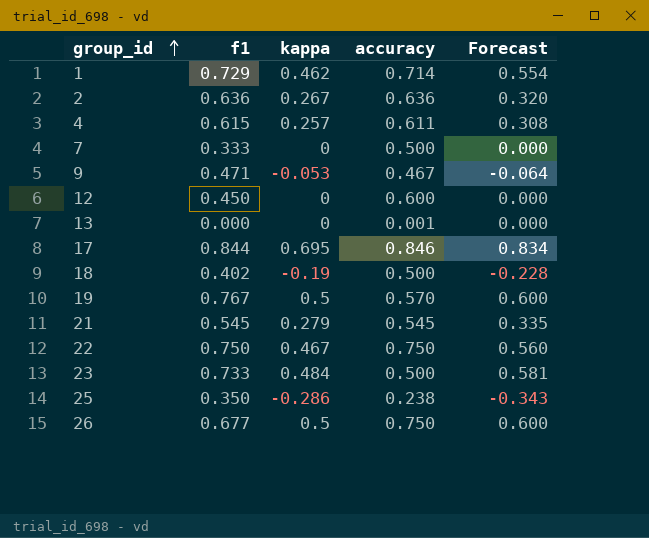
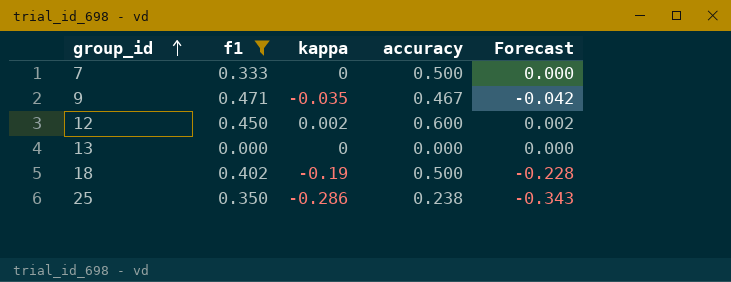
filter: none -> f1 <= 0.471
9 | kappa: -0.053 -> -0.035
9 | Forecast: -0.064 -> -0.042
12 | kappa: 0 -> 0.002
12 | Forecast: 0.000 -> 0.002
13 | accuracy: 0.001 -> 0.000

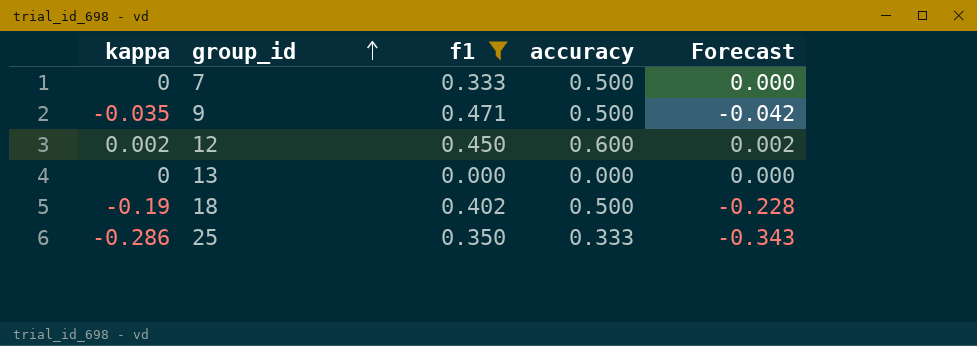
column kappa | position: 3 -> 1
9 | accuracy: 0.467 -> 0.500
25 | accuracy: 0.238 -> 0.333

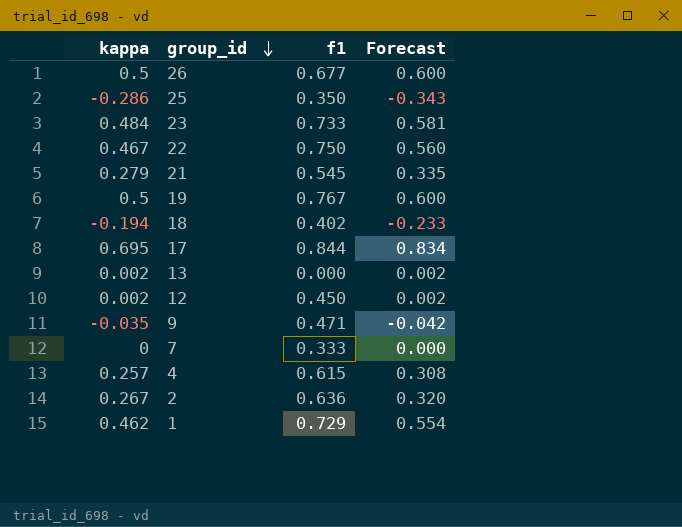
filter: f1 <= 0.471 -> none
row order: group_id ascending -> group_id descending
column accuracy | position: 4 -> none
18 | kappa: -0.19 -> -0.194
18 | Forecast: -0.228 -> -0.233
13 | kappa: 0 -> 0.002
13 | Forecast: 0.000 -> 0.002

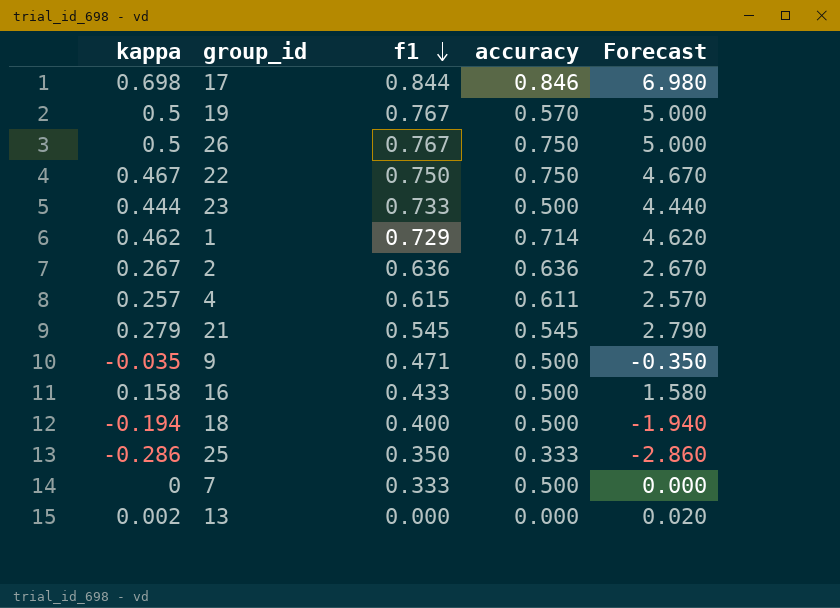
row order: group_id descending -> f1 descending
column accuracy | position: none -> 4
column Forecast | formula: [kappa] * 1.2 -> [kappa] * 10
row 12: 0.002 | 0.450 | 0.002 -> none
17 | kappa: 0.695 -> 0.698
26 | f1: 0.677 -> 0.767
23 | kappa: 0.484 -> 0.444
row 16: none -> 0.158 | 0.433 | 0.500 | 1.580
18 | f1: 0.402 -> 0.400

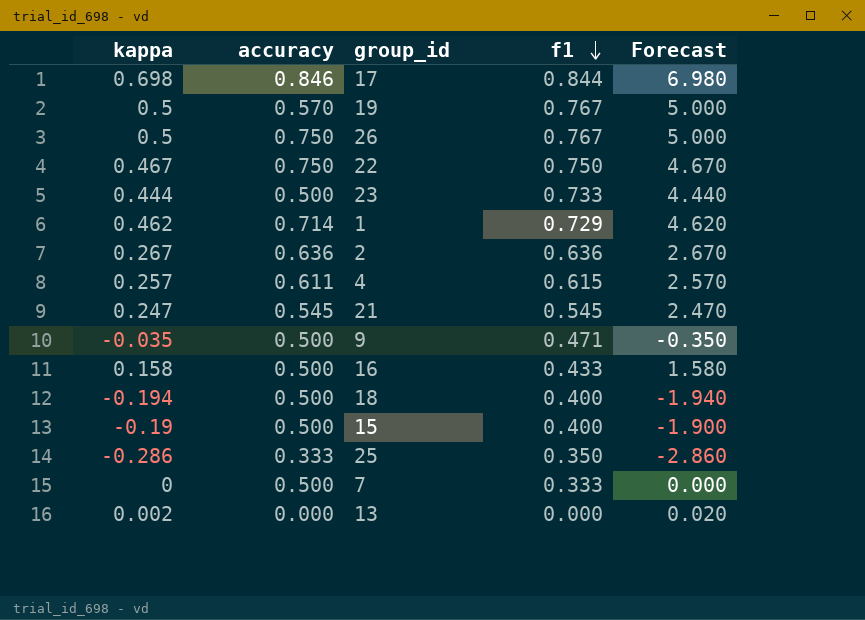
column accuracy | position: 4 -> 2
21 | kappa: 0.279 -> 0.247
21 | Forecast: 2.790 -> 2.470
row 15: none -> -0.19 | 0.500 | 0.400 | -1.900

